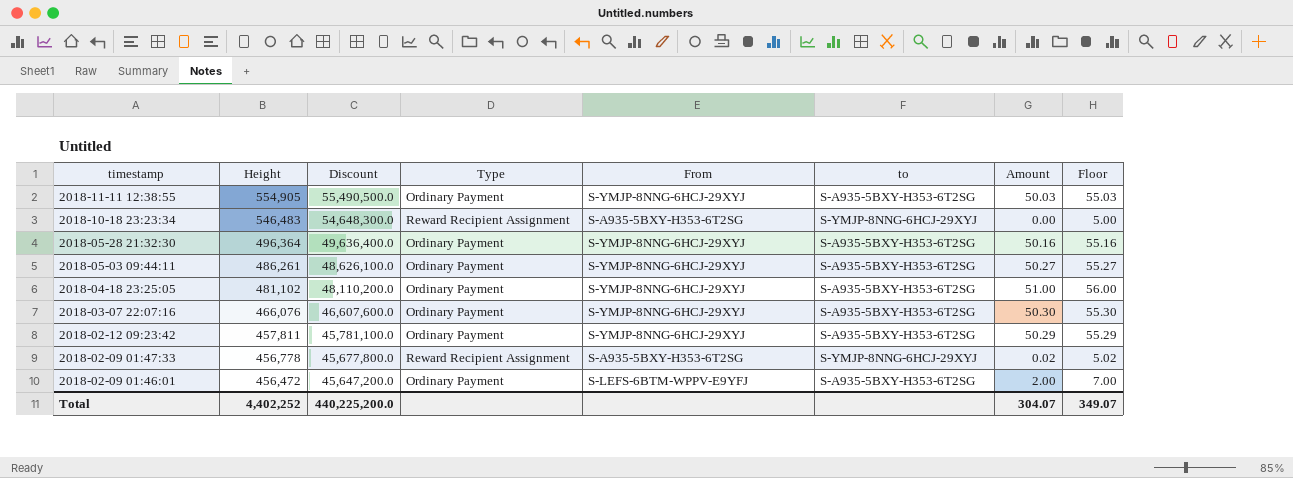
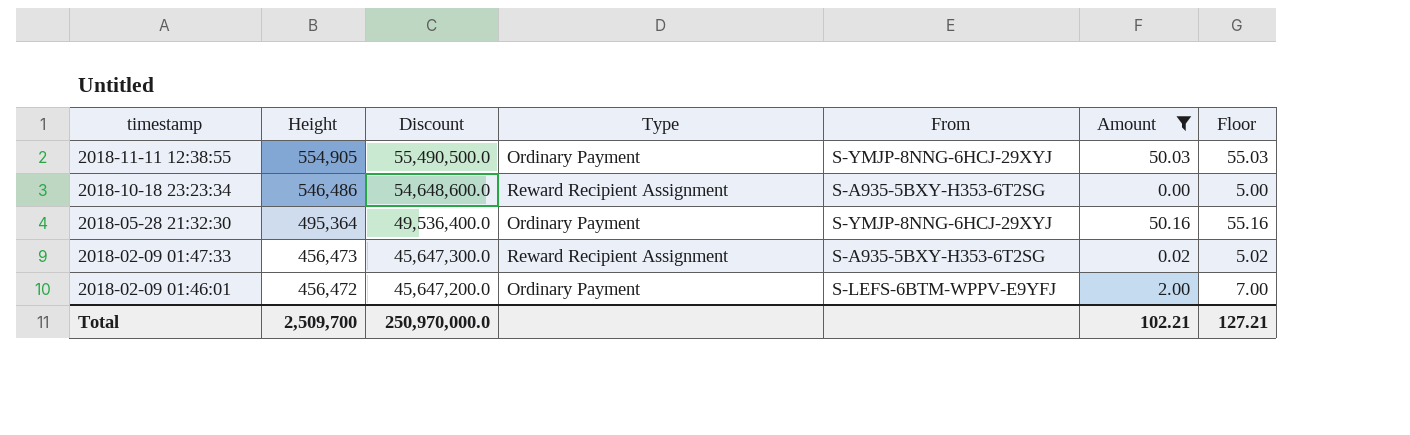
filter: none -> Amount <= 50.16
column to | position: 6 -> none
2018-10-18 23:23:34 | Height: 546,483 -> 546,486
2018-10-18 23:23:34 | Discount: 54,648,300.0 -> 54,648,600.0
2018-05-28 21:32:30 | Height: 496,364 -> 495,364
2018-05-28 21:32:30 | Discount: 49,636,400.0 -> 49,536,400.0
2018-02-09 01:47:33 | Height: 456,778 -> 456,473
2018-02-09 01:47:33 | Discount: 45,677,800.0 -> 45,647,300.0
Total | Height: 4,402,252 -> 2,509,700
Total | Discount: 440,225,200.0 -> 250,970,000.0
Total | Amount: 304.07 -> 102.21
Total | Floor: 349.07 -> 127.21

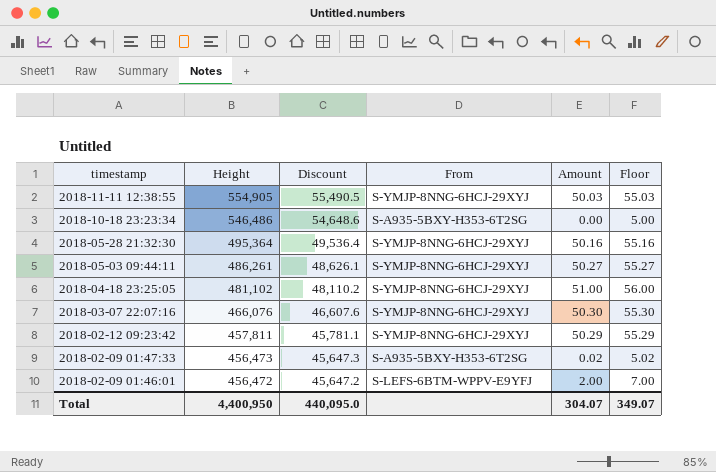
filter: Amount <= 50.16 -> none
column Type | position: 4 -> none
column Discount | formula: [Height] * 100 -> [Height] * 0.1
Total | Height: 2,509,700 -> 4,400,950
Total | Discount: 250,970,000.0 -> 440,095.0
Total | Amount: 102.21 -> 304.07
Total | Floor: 127.21 -> 349.07

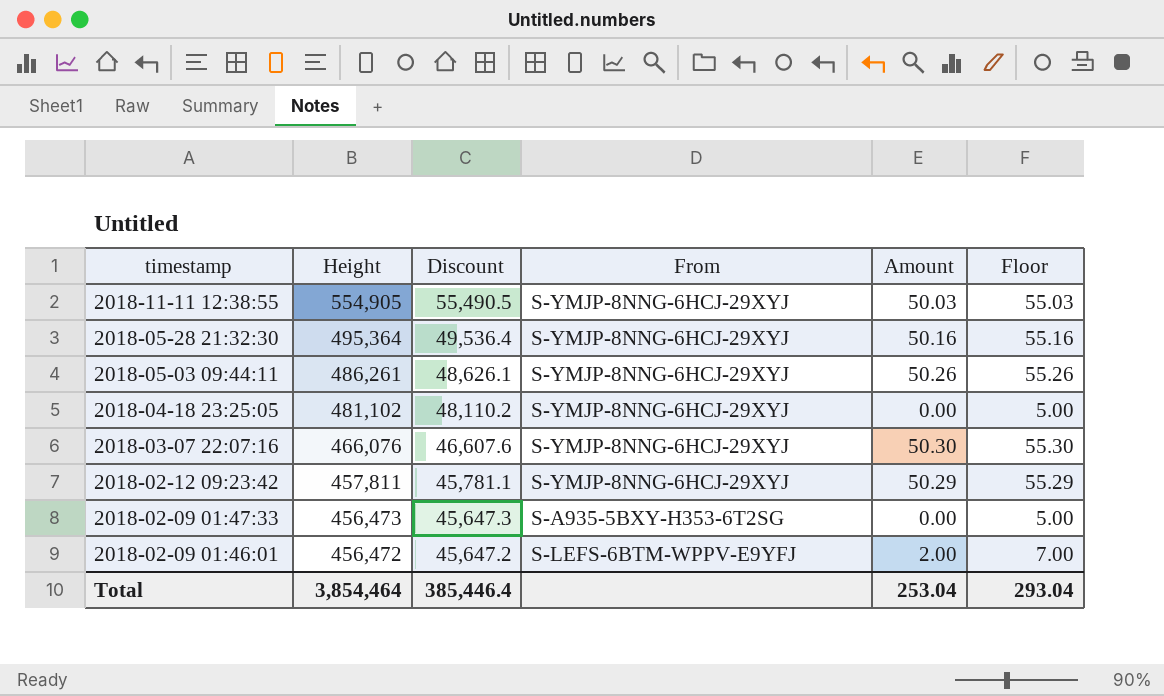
row 2018-10-18 23:23:34: 546,486 | 54,648.6 | S-A935-5BXY-H353-6T2SG | 0.00 | 5.00 -> none
2018-05-03 09:44:11 | Amount: 50.27 -> 50.26
2018-05-03 09:44:11 | Floor: 55.27 -> 55.26
2018-04-18 23:25:05 | Amount: 51.00 -> 0.00
2018-04-18 23:25:05 | Floor: 56.00 -> 5.00
2018-02-09 01:47:33 | Amount: 0.02 -> 0.00
2018-02-09 01:47:33 | Floor: 5.02 -> 5.00
Total | Height: 4,400,950 -> 3,854,464
Total | Discount: 440,095.0 -> 385,446.4
Total | Amount: 304.07 -> 253.04
Total | Floor: 349.07 -> 293.04

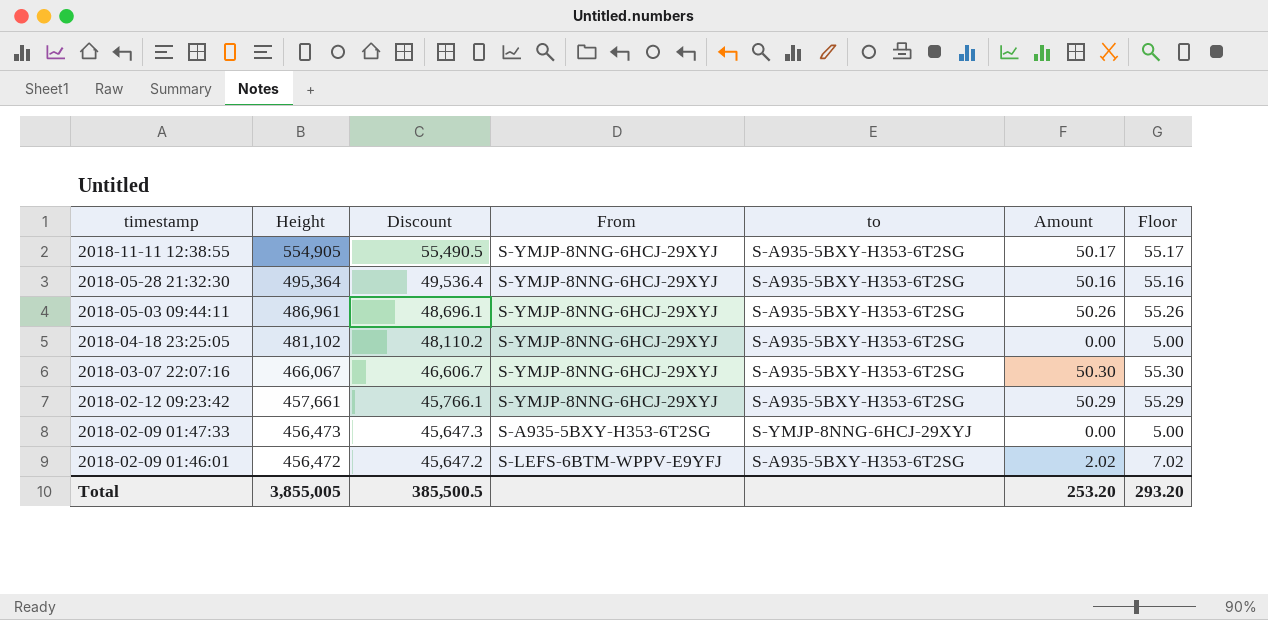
column to | position: none -> 5
2018-11-11 12:38:55 | Amount: 50.03 -> 50.17
2018-11-11 12:38:55 | Floor: 55.03 -> 55.17
2018-05-03 09:44:11 | Height: 486,261 -> 486,961
2018-05-03 09:44:11 | Discount: 48,626.1 -> 48,696.1
2018-03-07 22:07:16 | Height: 466,076 -> 466,067
2018-03-07 22:07:16 | Discount: 46,607.6 -> 46,606.7
2018-02-12 09:23:42 | Height: 457,811 -> 457,661
2018-02-12 09:23:42 | Discount: 45,781.1 -> 45,766.1
2018-02-09 01:46:01 | Amount: 2.00 -> 2.02
2018-02-09 01:46:01 | Floor: 7.00 -> 7.02
Total | Height: 3,854,464 -> 3,855,005
Total | Discount: 385,446.4 -> 385,500.5
Total | Amount: 253.04 -> 253.20
Total | Floor: 293.04 -> 293.20

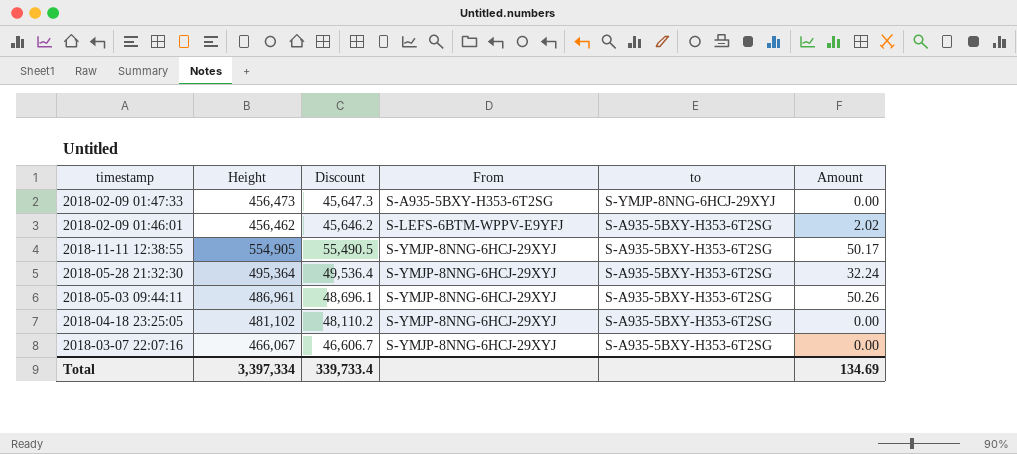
row order: timestamp descending -> From ascending
column Floor | formula: [Amount] + 5 -> none
row 2018-02-12 09:23:42: 457,661 | 45,766.1 | S-YMJP-8NNG-6HCJ-29XYJ | S-A935-5BXY-H353-6T2SG | 50.29 | 55.29 -> none
2018-02-09 01:46:01 | Height: 456,472 -> 456,462
2018-02-09 01:46:01 | Discount: 45,647.2 -> 45,646.2
2018-05-28 21:32:30 | Amount: 50.16 -> 32.24
2018-03-07 22:07:16 | Amount: 50.30 -> 0.00
Total | Height: 3,855,005 -> 3,397,334
Total | Discount: 385,500.5 -> 339,733.4
Total | Amount: 253.20 -> 134.69

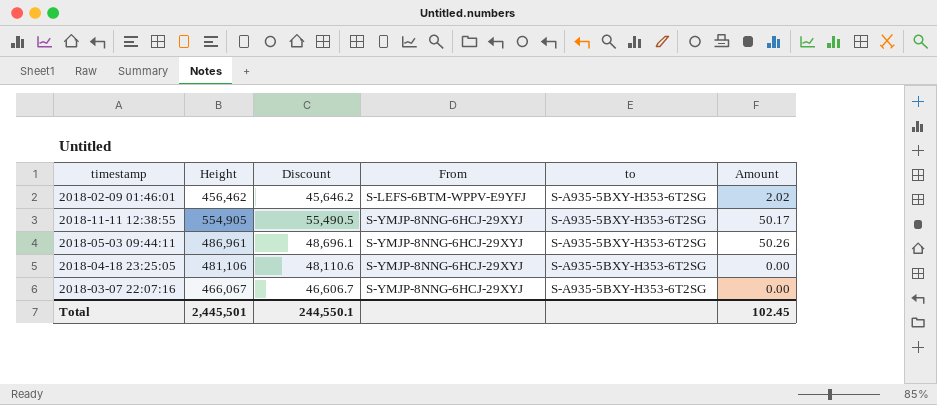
row 2018-02-09 01:47:33: 456,473 | 45,647.3 | S-A935-5BXY-H353-6T2SG | S-YMJP-8NNG-6HCJ-29XYJ | 0.00 -> none
row 2018-05-28 21:32:30: 495,364 | 49,536.4 | S-YMJP-8NNG-6HCJ-29XYJ | S-A935-5BXY-H353-6T2SG | 32.24 -> none
2018-04-18 23:25:05 | Height: 481,102 -> 481,106
2018-04-18 23:25:05 | Discount: 48,110.2 -> 48,110.6
Total | Height: 3,397,334 -> 2,445,501
Total | Discount: 339,733.4 -> 244,550.1
Total | Amount: 134.69 -> 102.45

